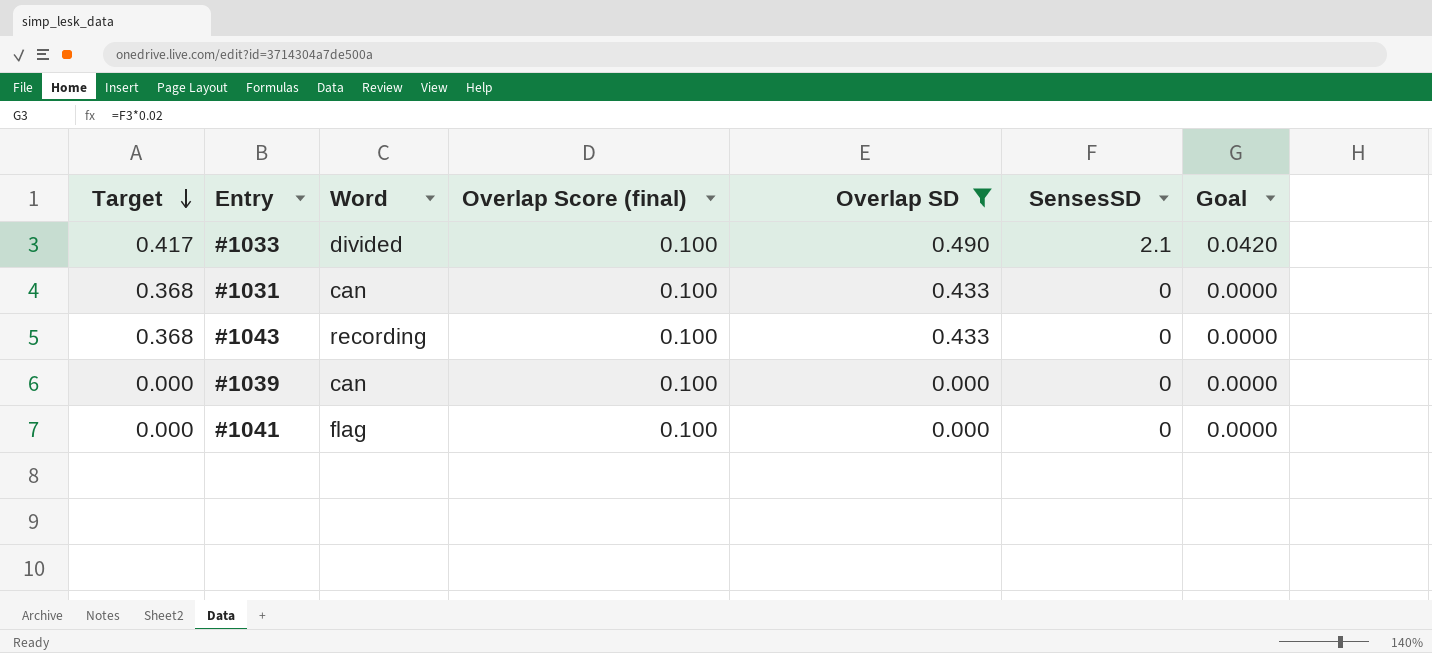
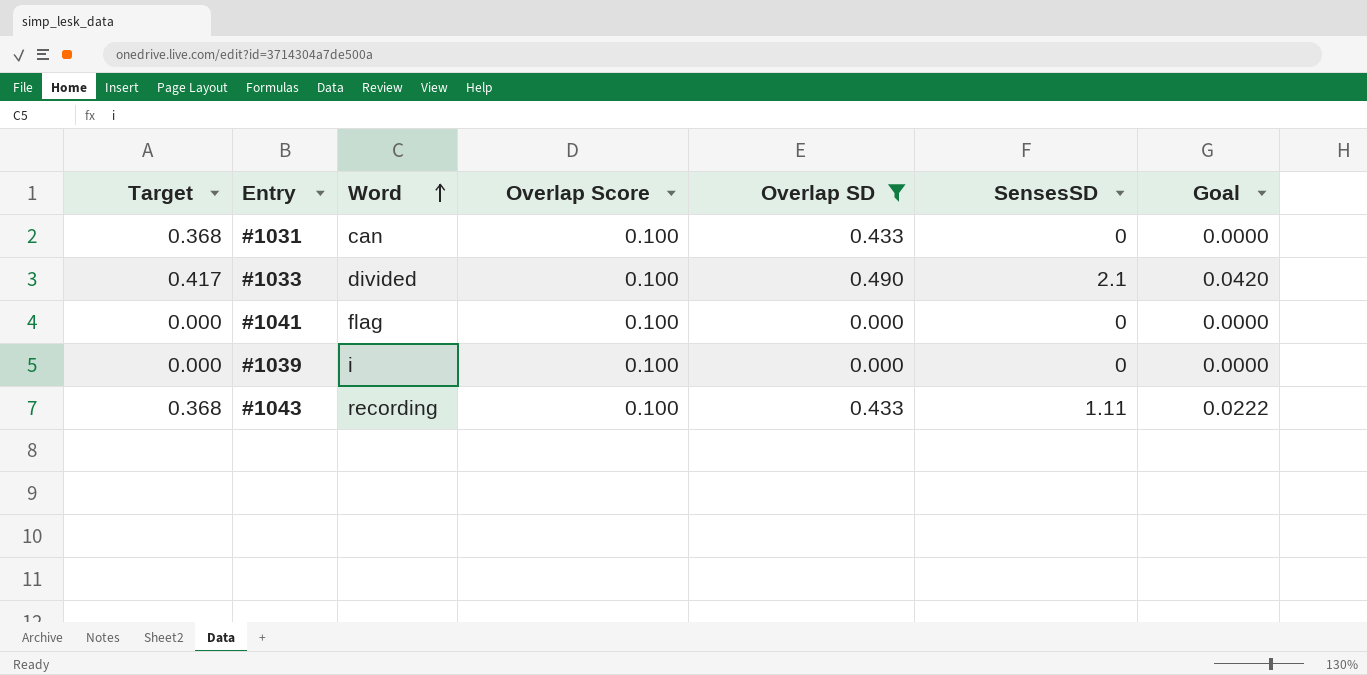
row order: Target descending -> Word ascending
column name: Overlap Score (final) -> Overlap Score
#1039 | Word: can -> i
#1043 | SensesSD: 0 -> 1.11
#1043 | Goal: 0.0000 -> 0.0222

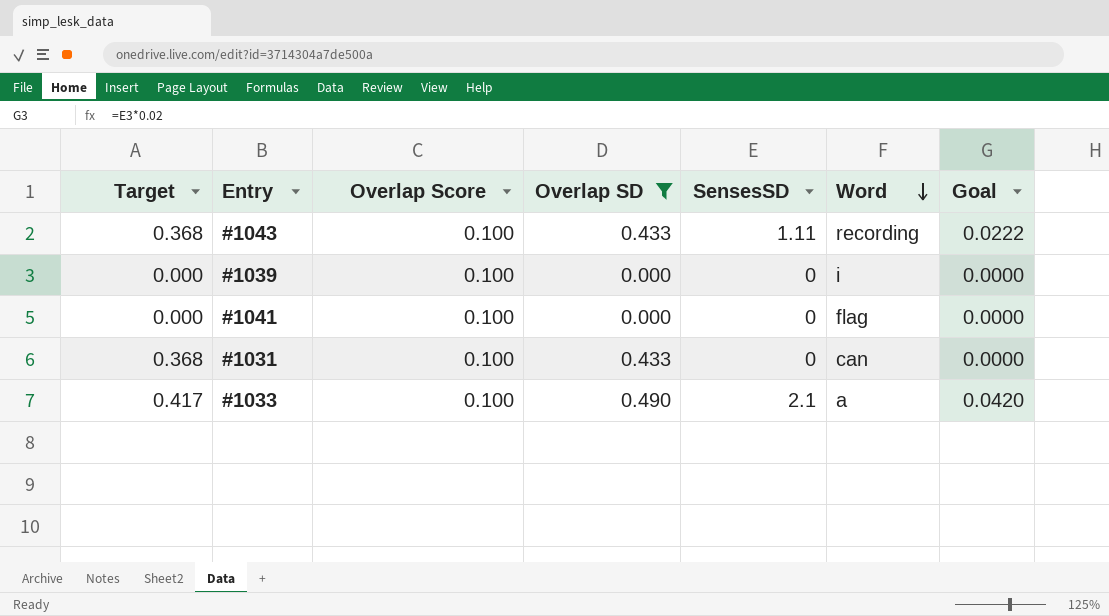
row order: Word ascending -> Word descending
column Word | position: 3 -> 6
#1033 | Word: divided -> a

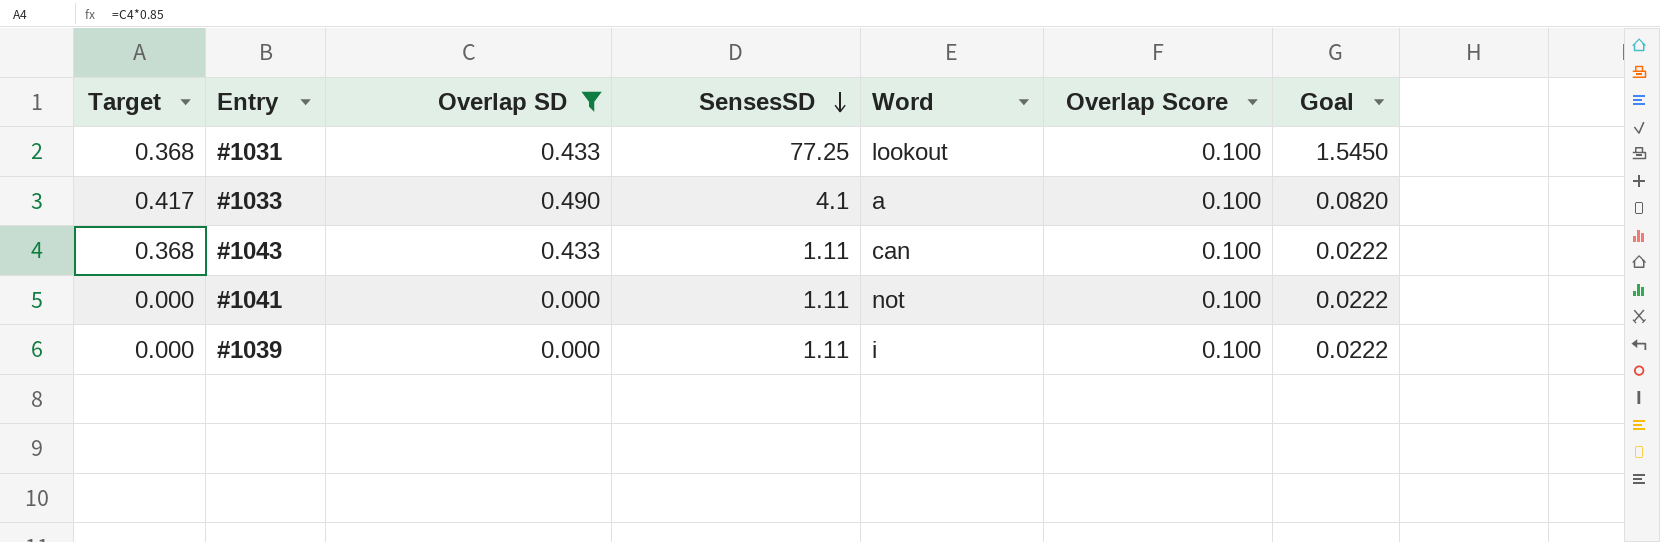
row order: Word descending -> SensesSD descending
column Overlap Score | position: 3 -> 6
#1031 | SensesSD: 0 -> 77.25
#1031 | Word: can -> lookout
#1031 | Goal: 0.0000 -> 1.5450
#1033 | SensesSD: 2.1 -> 4.1
#1033 | Goal: 0.0420 -> 0.0820
#1043 | Word: recording -> can
#1041 | SensesSD: 0 -> 1.11
#1041 | Word: flag -> not
#1041 | Goal: 0.0000 -> 0.0222
#1039 | SensesSD: 0 -> 1.11
#1039 | Goal: 0.0000 -> 0.0222

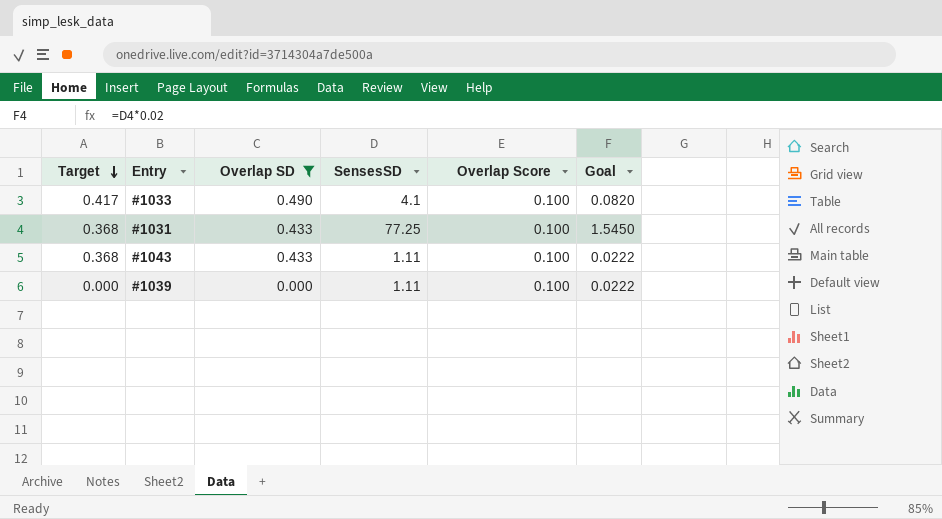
row order: SensesSD descending -> Target descending
column Word | position: 5 -> none
row #1041: 0.000 | 0.000 | 1.11 | not | 0.100 | 0.0222 -> none

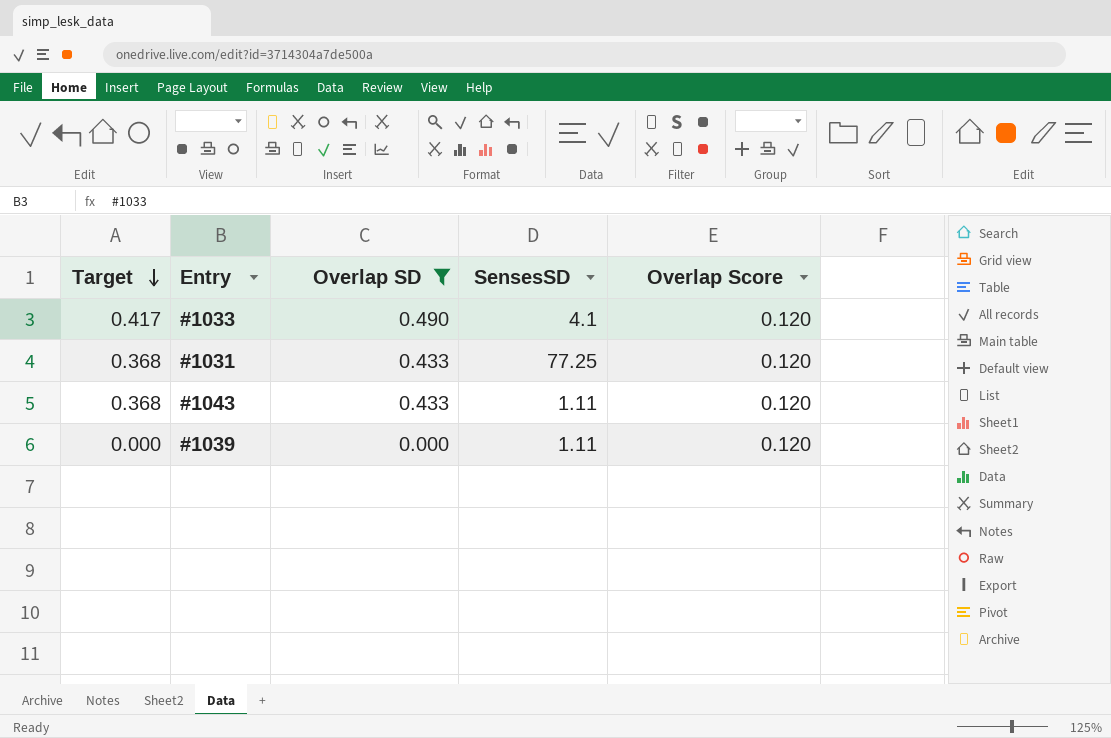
column Goal | formula: [SensesSD] * 0.02 -> none
#1033 | Overlap Score: 0.100 -> 0.120
#1031 | Overlap Score: 0.100 -> 0.120
#1043 | Overlap Score: 0.100 -> 0.120
#1039 | Overlap Score: 0.100 -> 0.120

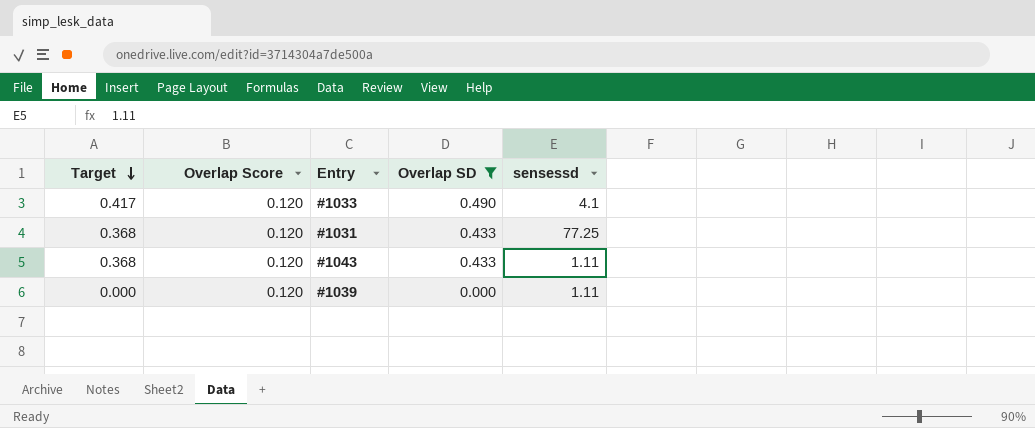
column Overlap Score | position: 5 -> 2
column name: SensesSD -> sensessd

